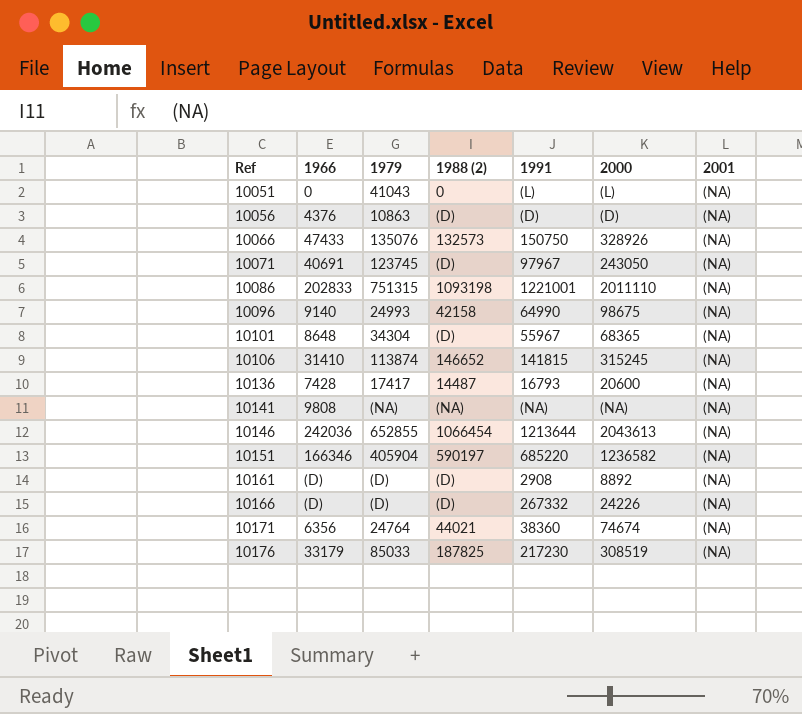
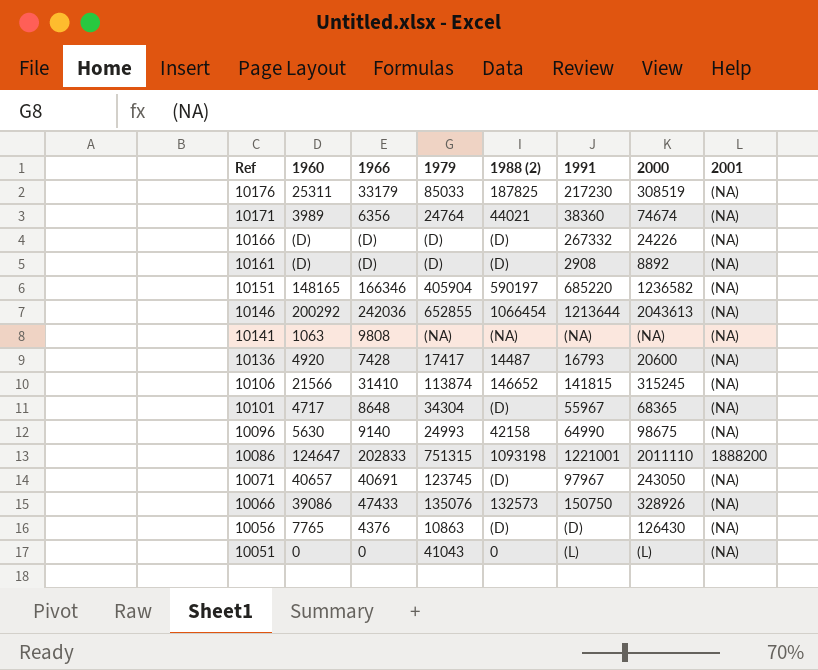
row order: Ref ascending -> Ref descending
column 1960 | position: none -> 2
10086 | 2001: (NA) -> 1888200
10056 | 2000: (D) -> 126430

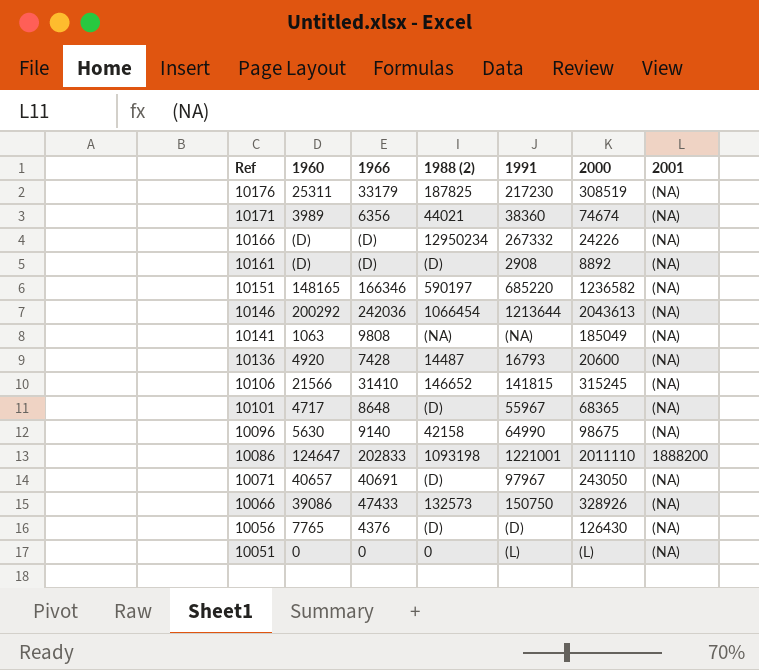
column 1979 | position: 4 -> none
10166 | 1988 (2): (D) -> 12950234
10141 | 2000: (NA) -> 185049

